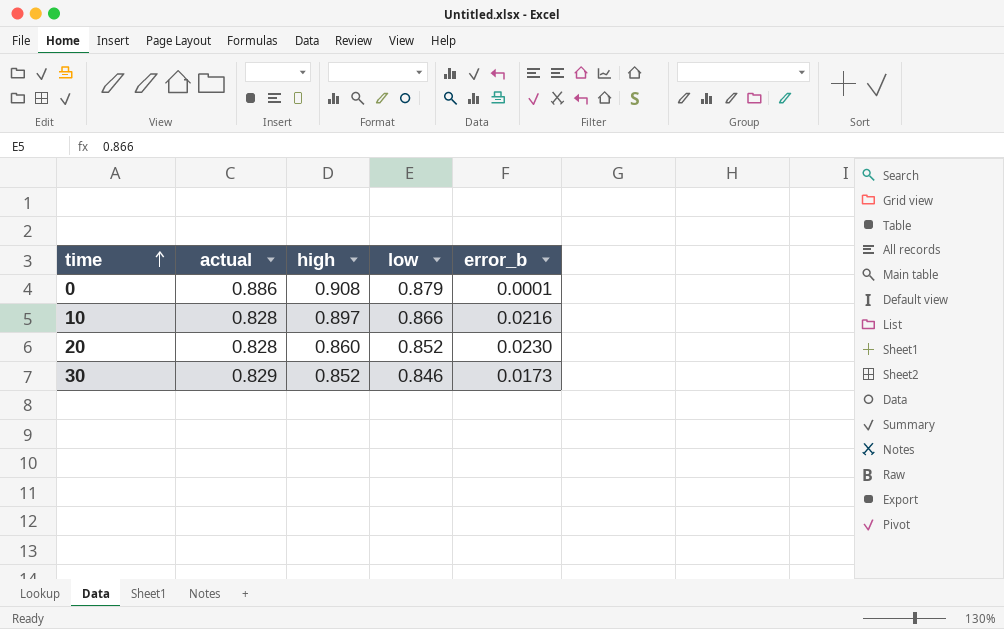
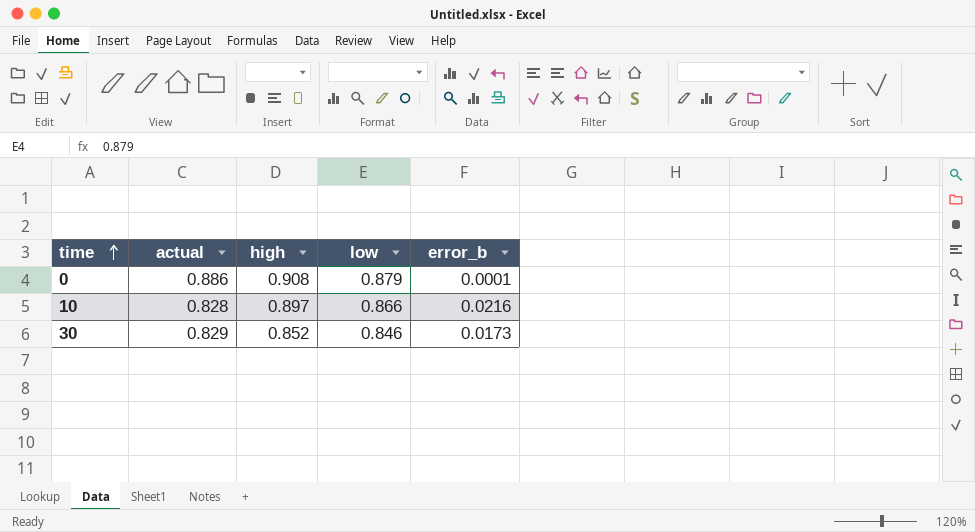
row 20: 0.828 | 0.860 | 0.852 | 0.0230 -> none

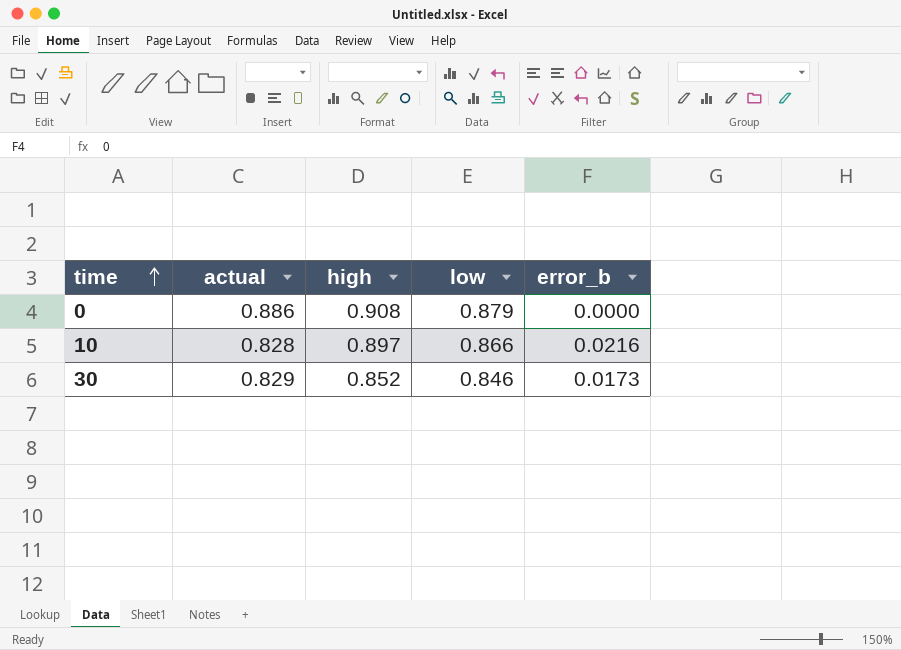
0 | error_b: 0.0001 -> 0.0000

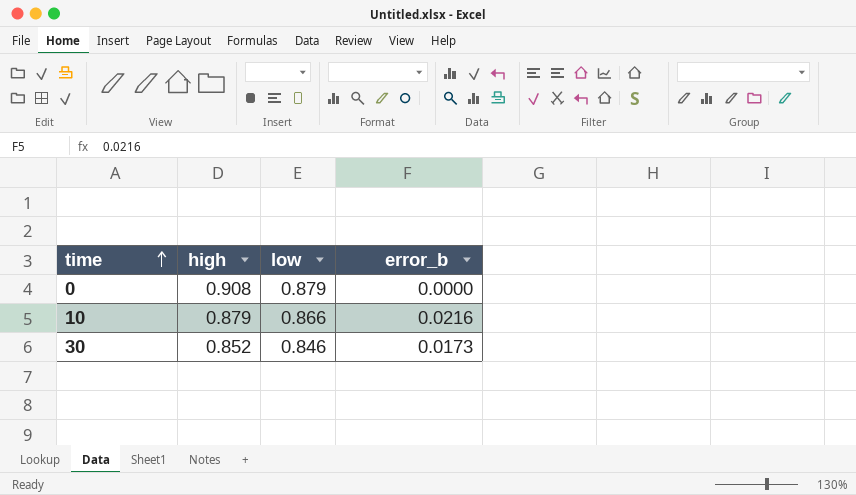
column actual | position: 2 -> none
10 | high: 0.897 -> 0.879

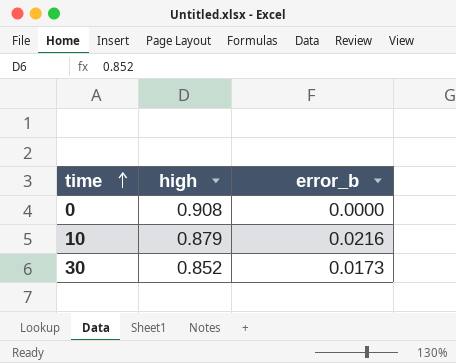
column low | position: 3 -> none

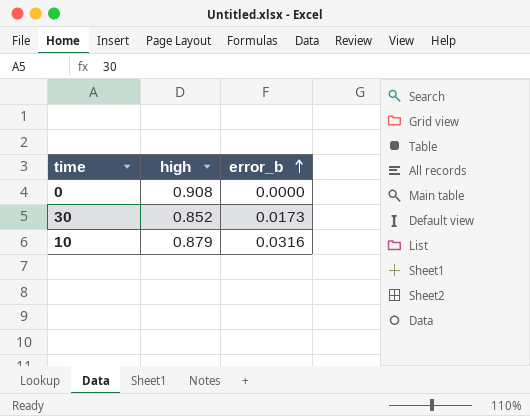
row order: time ascending -> error_b ascending
10 | error_b: 0.0216 -> 0.0316

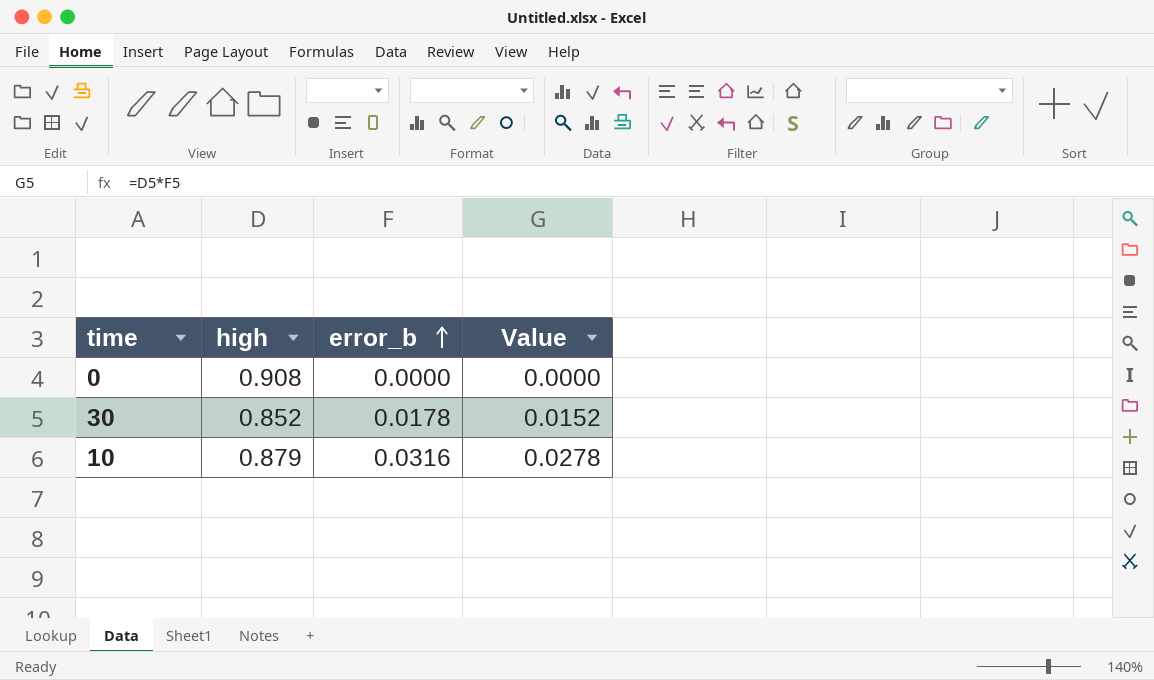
column Value | formula: none -> [high] * [error_b]
30 | error_b: 0.0173 -> 0.0178

